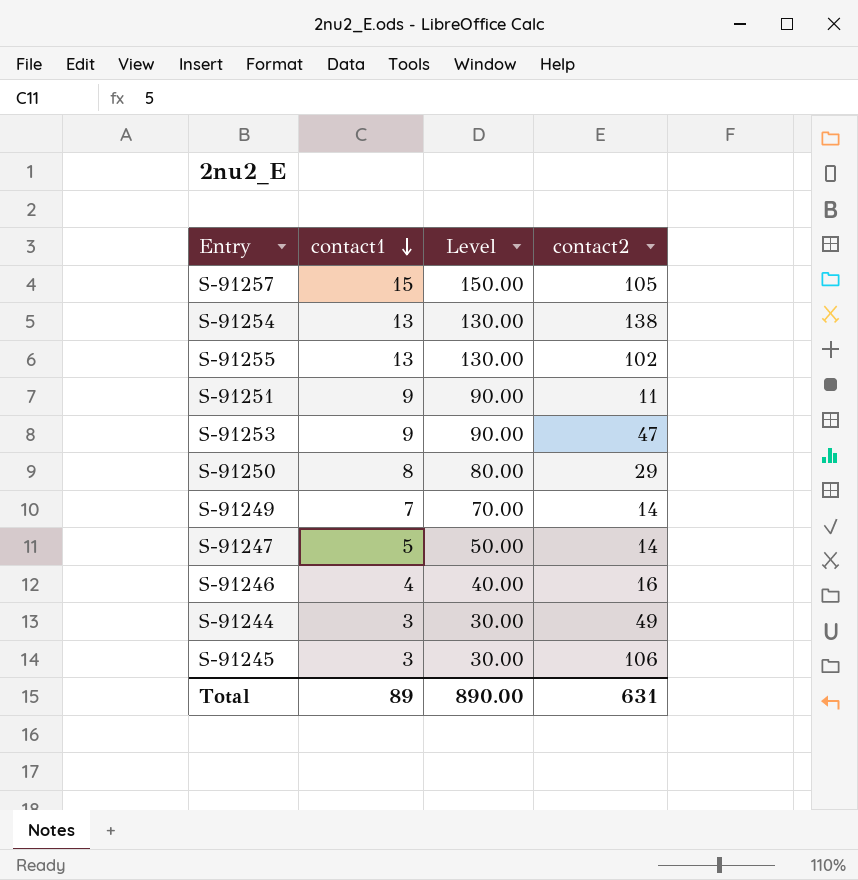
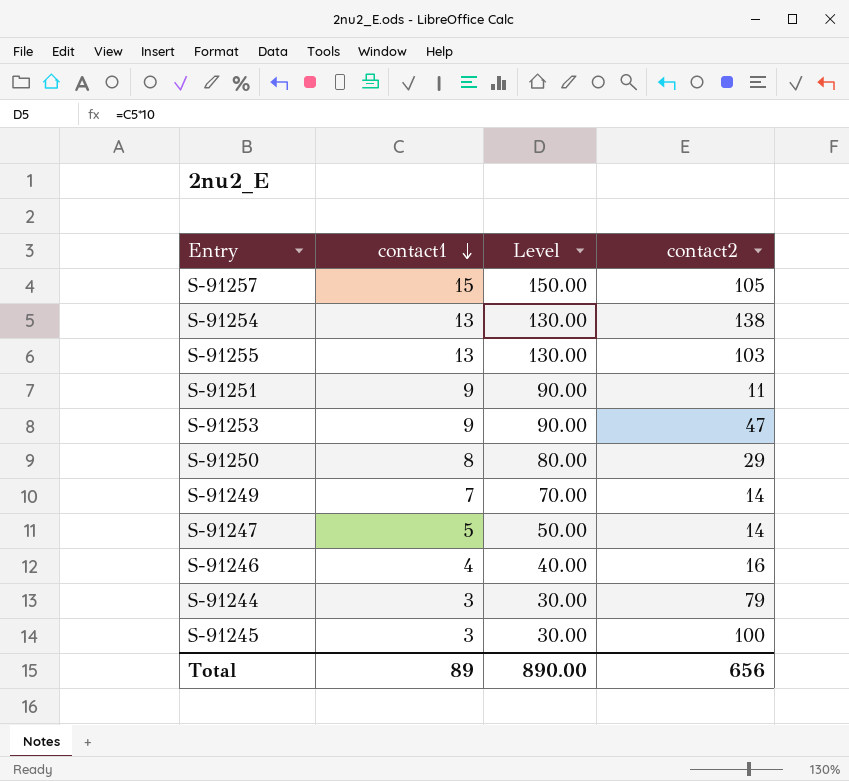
S-91255 | contact2: 102 -> 103
S-91244 | contact2: 49 -> 79
S-91245 | contact2: 106 -> 100
Total | contact2: 631 -> 656

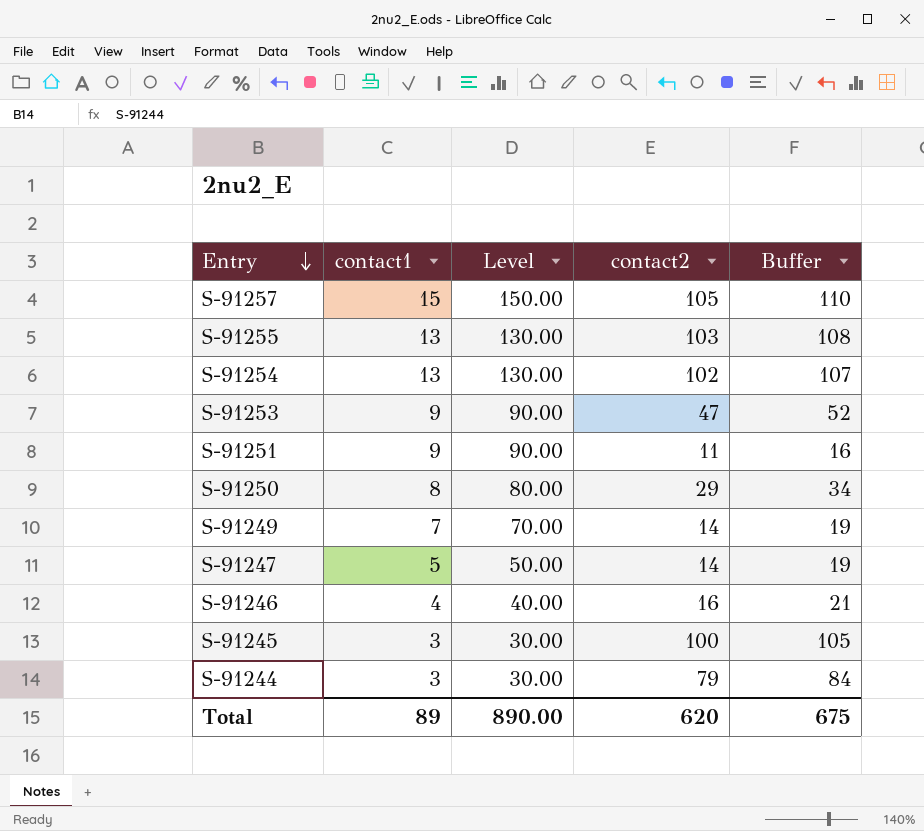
row order: contact1 descending -> Entry descending
column Buffer | formula: none -> [contact2] + 5
S-91254 | contact2: 138 -> 102
Total | contact2: 656 -> 620

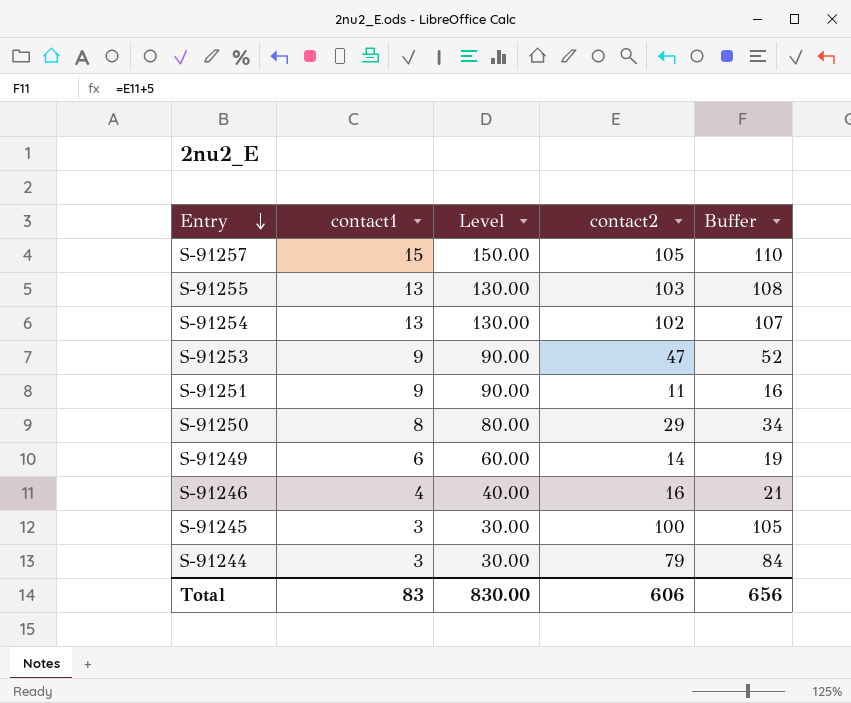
row S-91247: 5 | 50.00 | 14 | 19 -> none
S-91249 | contact1: 7 -> 6
S-91249 | Level: 70.00 -> 60.00
Total | contact1: 89 -> 83
Total | Level: 890.00 -> 830.00
Total | contact2: 620 -> 606
Total | Buffer: 675 -> 656

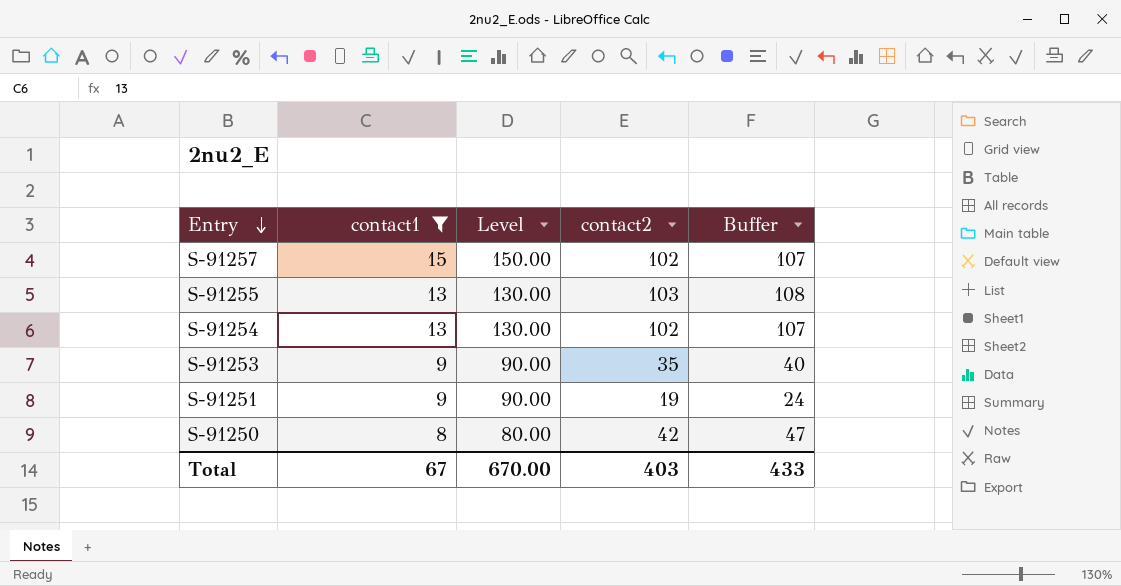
filter: none -> contact1 >= 8
S-91257 | contact2: 105 -> 102
S-91257 | Buffer: 110 -> 107
S-91253 | contact2: 47 -> 35
S-91253 | Buffer: 52 -> 40
S-91251 | contact2: 11 -> 19
S-91251 | Buffer: 16 -> 24
S-91250 | contact2: 29 -> 42
S-91250 | Buffer: 34 -> 47
Total | contact1: 83 -> 67
Total | Level: 830.00 -> 670.00
Total | contact2: 606 -> 403
Total | Buffer: 656 -> 433

